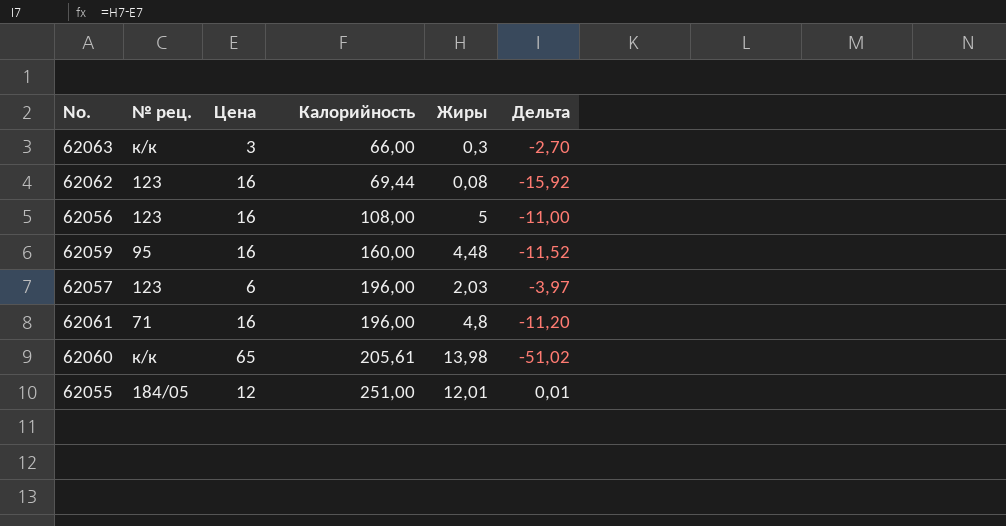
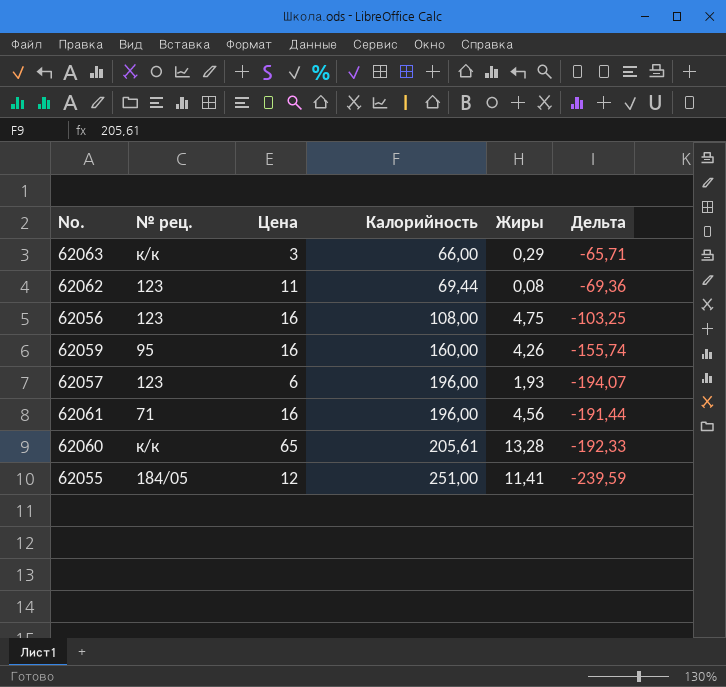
column Дельта | formula: [Жиры] - [Цена] -> [Жиры] - [Калорийность]
62063 | Жиры: 0,3 -> 0,29
62062 | Цена: 16 -> 11
62056 | Жиры: 5 -> 4,75
62059 | Жиры: 4,48 -> 4,26
62057 | Жиры: 2,03 -> 1,93
62061 | Жиры: 4,8 -> 4,56
62060 | Жиры: 13,98 -> 13,28
62055 | Жиры: 12,01 -> 11,41

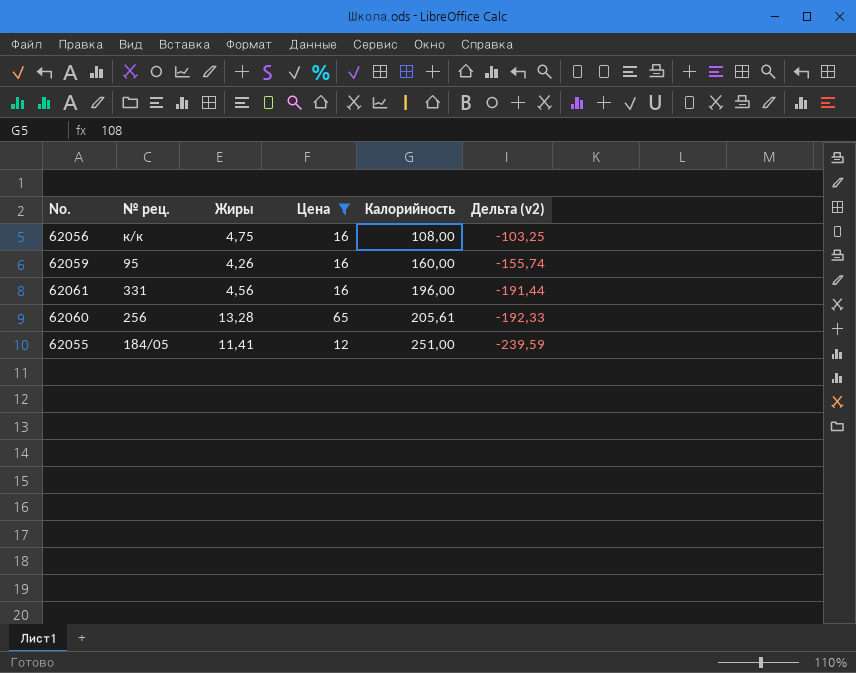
filter: none -> Цена >= 12
column Жиры | position: 5 -> 3
column name: Дельта -> Дельта (v2)
62056 | № рец.: 123 -> к/к
62061 | № рец.: 71 -> 331
62060 | № рец.: к/к -> 256

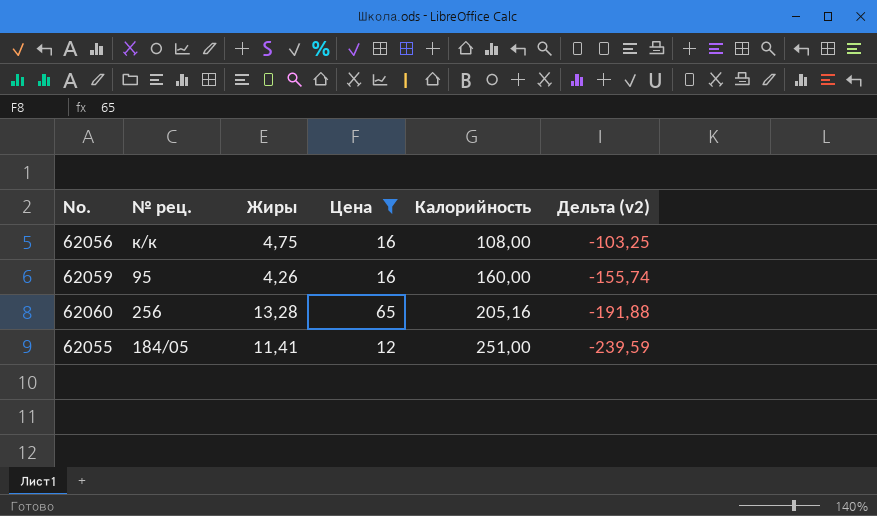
row 62061: 331 | 4,56 | 16 | 196,00 | -191,44 -> none
62060 | Калорийность: 205,61 -> 205,16
62060 | Дельта (v2): -192,33 -> -191,88

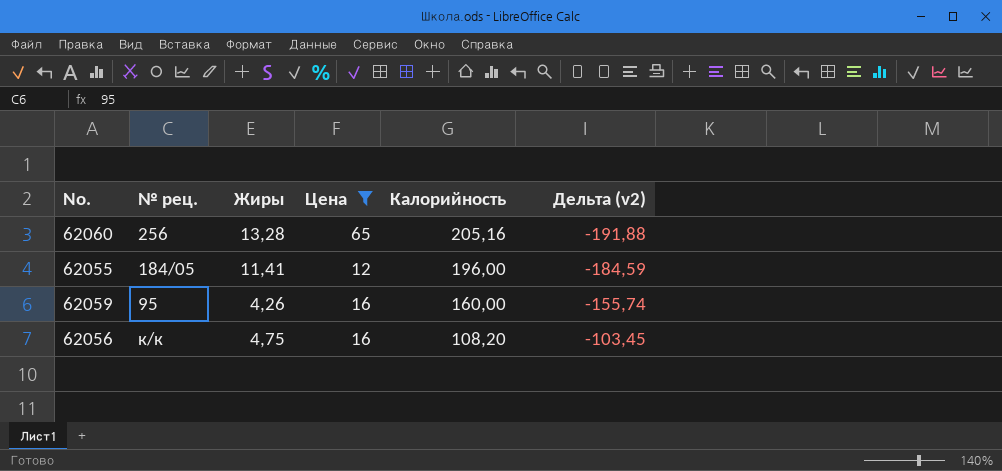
row order: Калорийность ascending -> Калорийность descending
62055 | Калорийность: 251,00 -> 196,00
62055 | Дельта (v2): -239,59 -> -184,59
62056 | Калорийность: 108,00 -> 108,20
62056 | Дельта (v2): -103,25 -> -103,45

